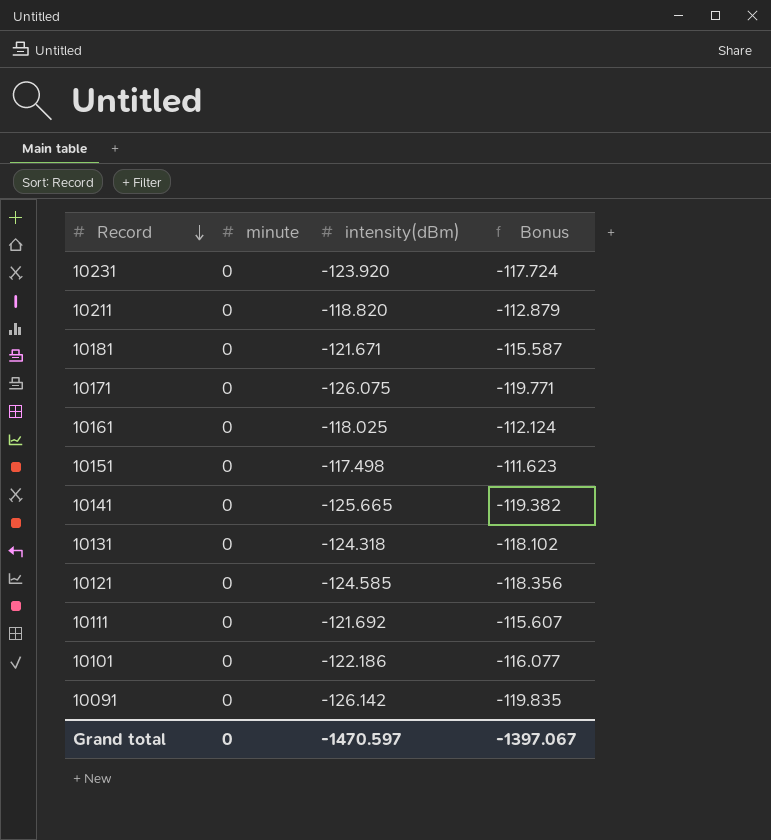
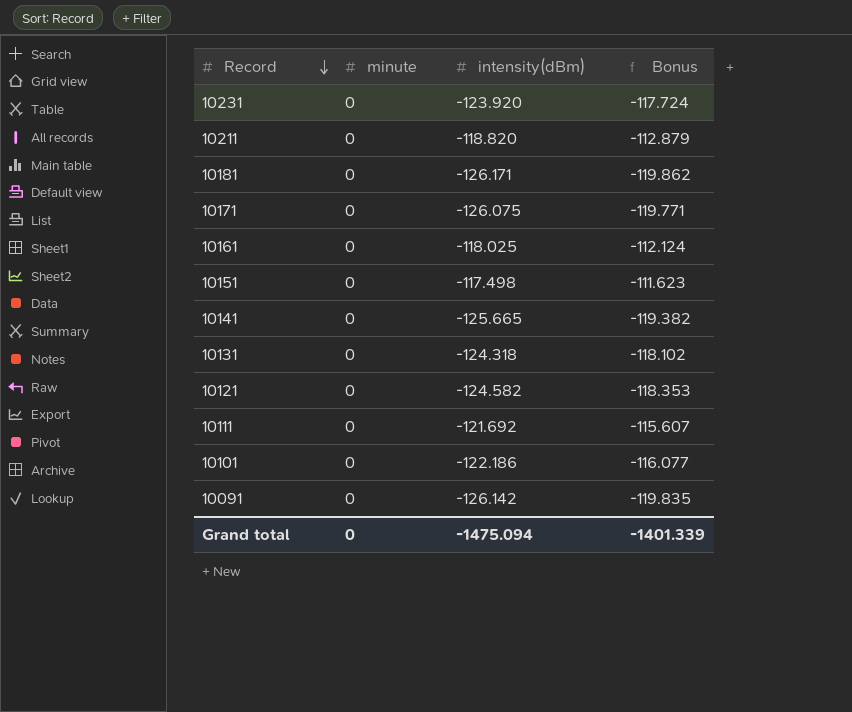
10181 | intensity(dBm): -121.671 -> -126.171
10181 | Bonus: -115.587 -> -119.862
10121 | intensity(dBm): -124.585 -> -124.582
10121 | Bonus: -118.356 -> -118.353
Grand total | intensity(dBm): -1470.597 -> -1475.094
Grand total | Bonus: -1397.067 -> -1401.339

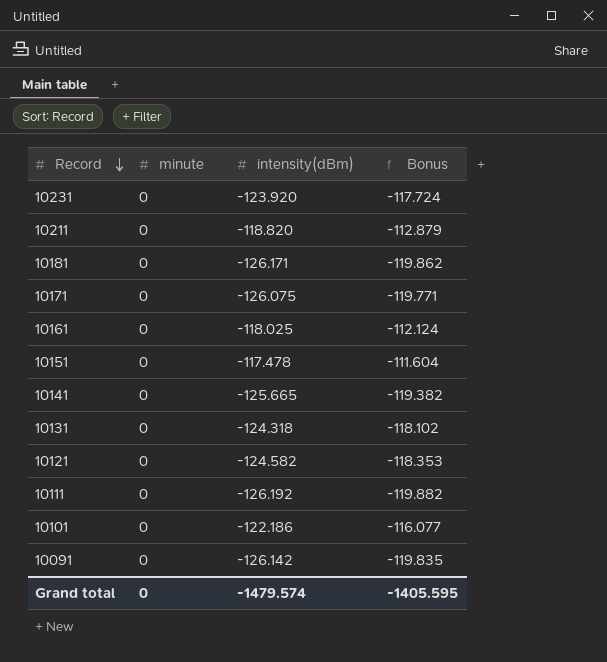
10151 | intensity(dBm): -117.498 -> -117.478
10151 | Bonus: -111.623 -> -111.604
10111 | intensity(dBm): -121.692 -> -126.192
10111 | Bonus: -115.607 -> -119.882
Grand total | intensity(dBm): -1475.094 -> -1479.574
Grand total | Bonus: -1401.339 -> -1405.595

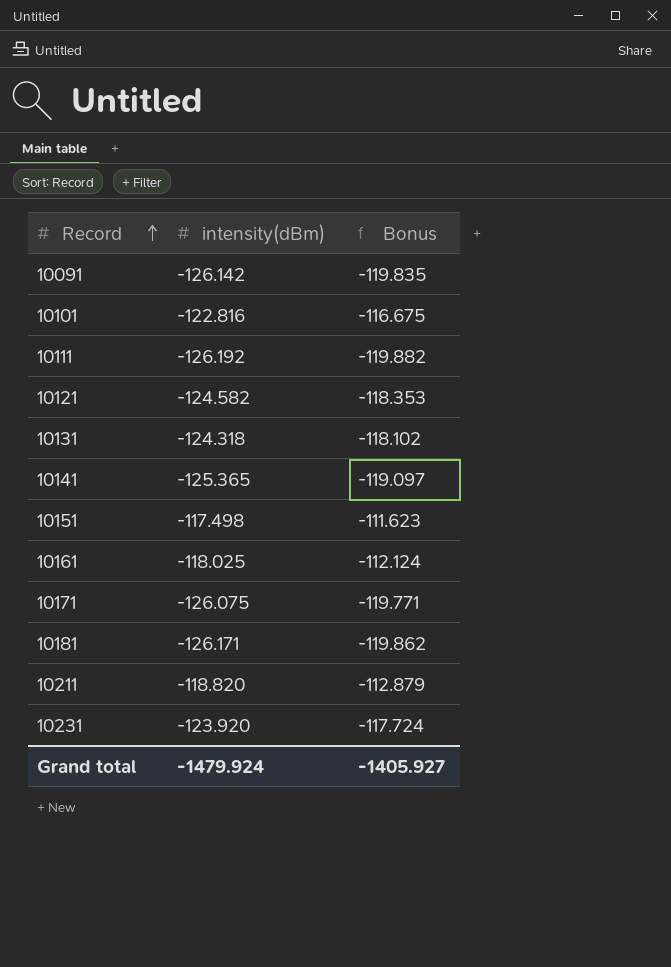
row order: Record descending -> Record ascending
column minute | position: 2 -> none
10101 | intensity(dBm): -122.186 -> -122.816
10101 | Bonus: -116.077 -> -116.675
10141 | intensity(dBm): -125.665 -> -125.365
10141 | Bonus: -119.382 -> -119.097
10151 | intensity(dBm): -117.478 -> -117.498
10151 | Bonus: -111.604 -> -111.623
Grand total | intensity(dBm): -1479.574 -> -1479.924
Grand total | Bonus: -1405.595 -> -1405.927

